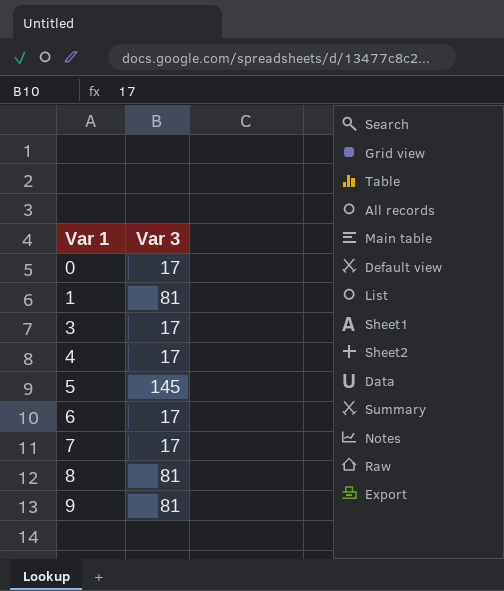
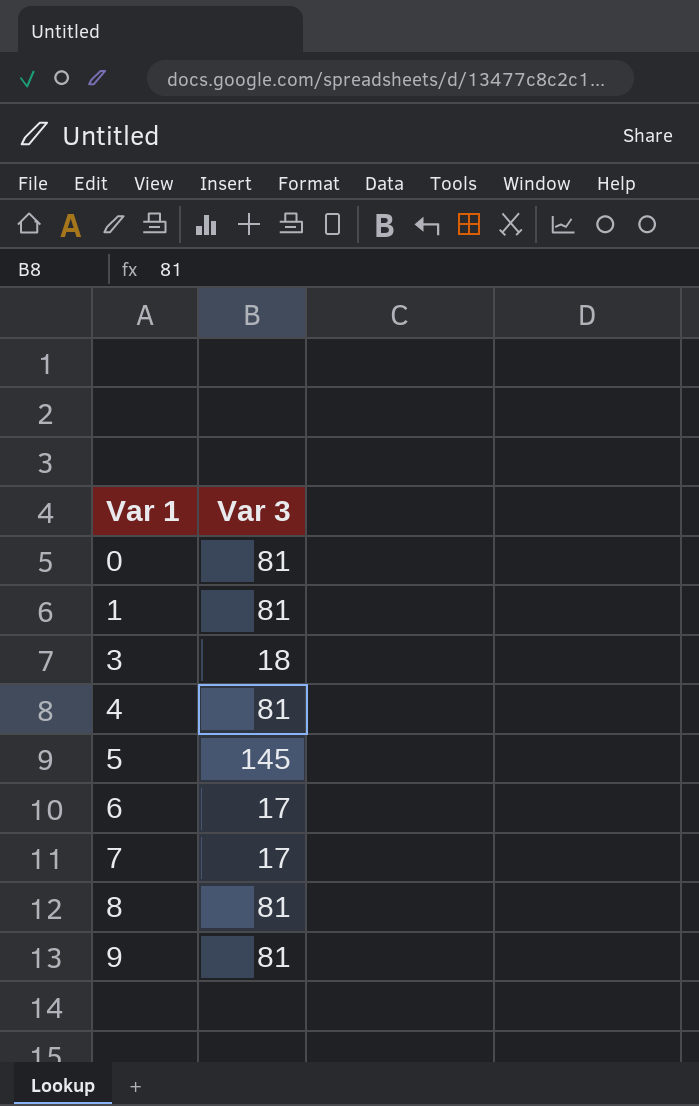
0 | Var 3: 17 -> 81
3 | Var 3: 17 -> 18
4 | Var 3: 17 -> 81

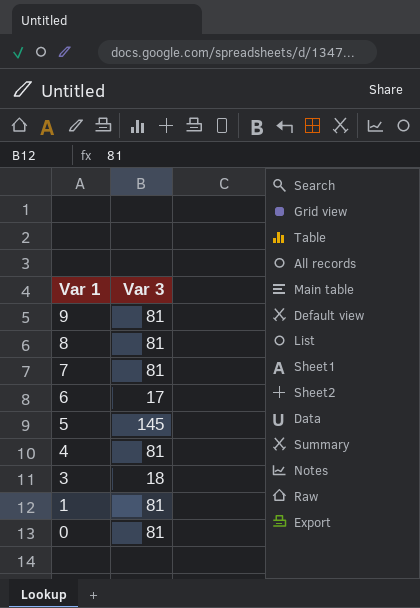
row order: Var 1 ascending -> Var 1 descending
7 | Var 3: 17 -> 81

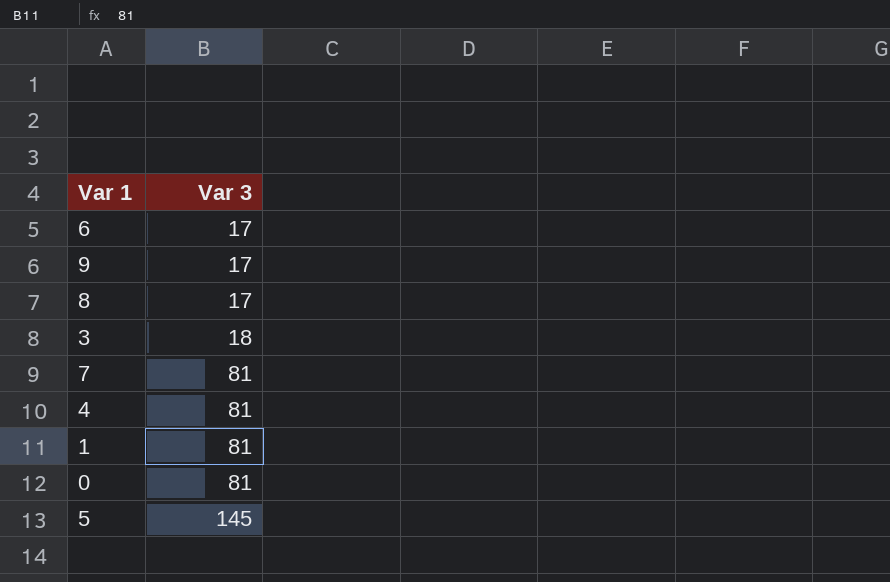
row order: Var 1 descending -> Var 3 ascending
9 | Var 3: 81 -> 17
8 | Var 3: 81 -> 17

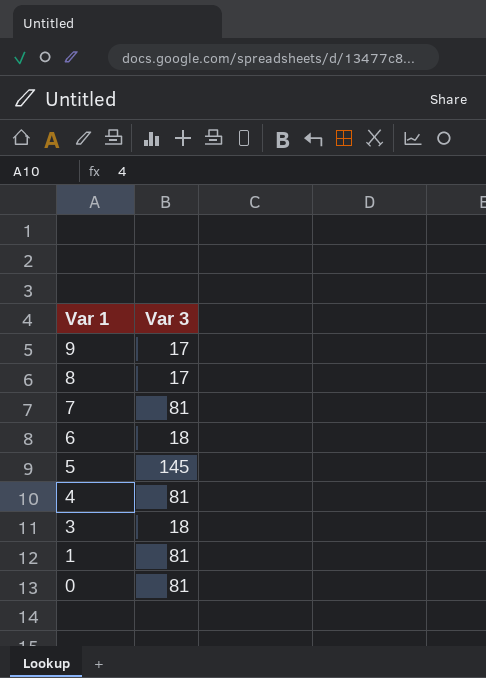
row order: Var 3 ascending -> Var 1 descending
6 | Var 3: 17 -> 18

